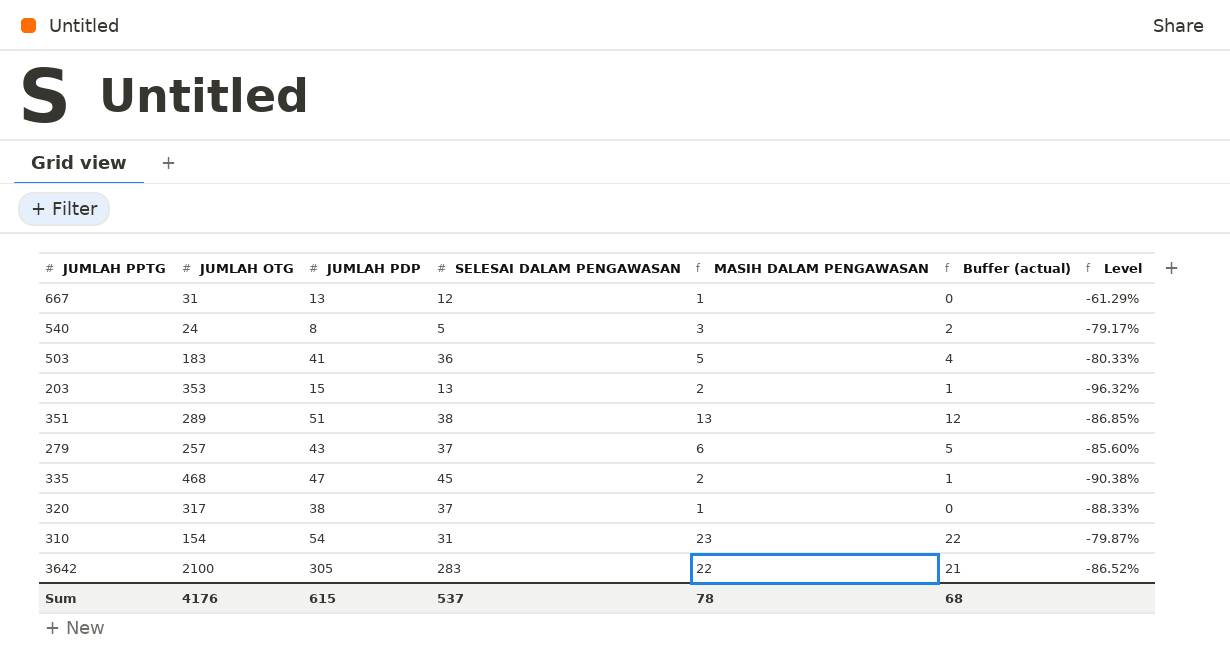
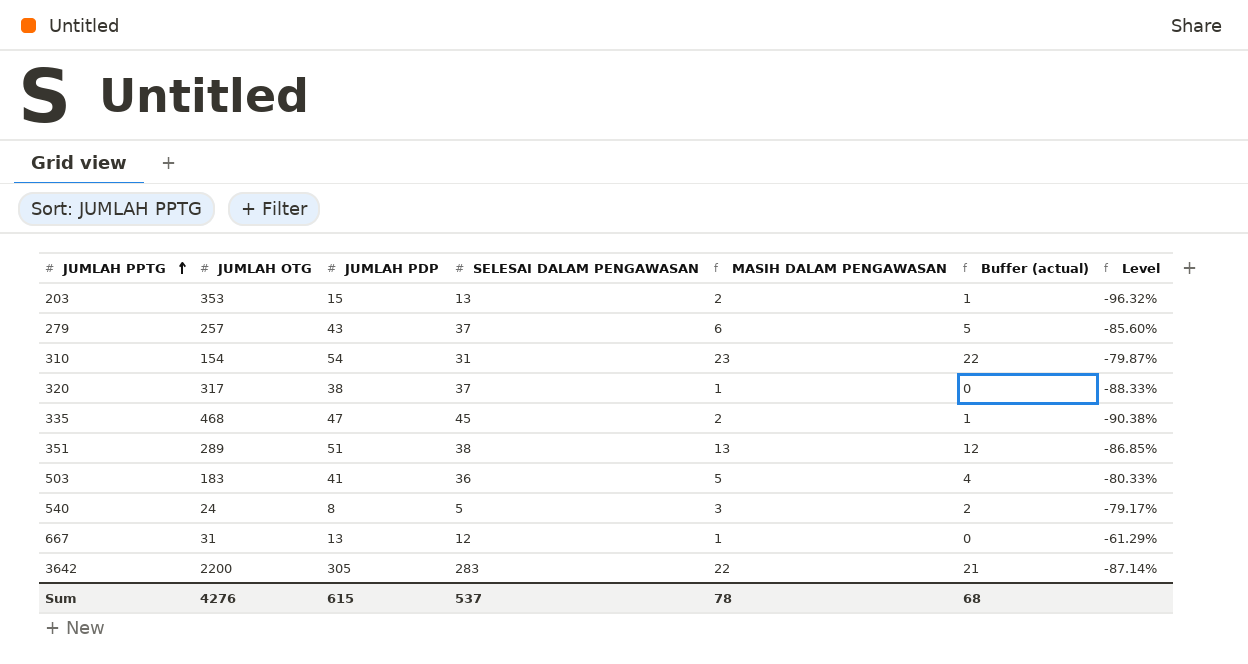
row order: none -> JUMLAH PPTG ascending
3642 | JUMLAH OTG: 2100 -> 2200
3642 | Level: -86.52% -> -87.14%
Sum | JUMLAH OTG: 4176 -> 4276

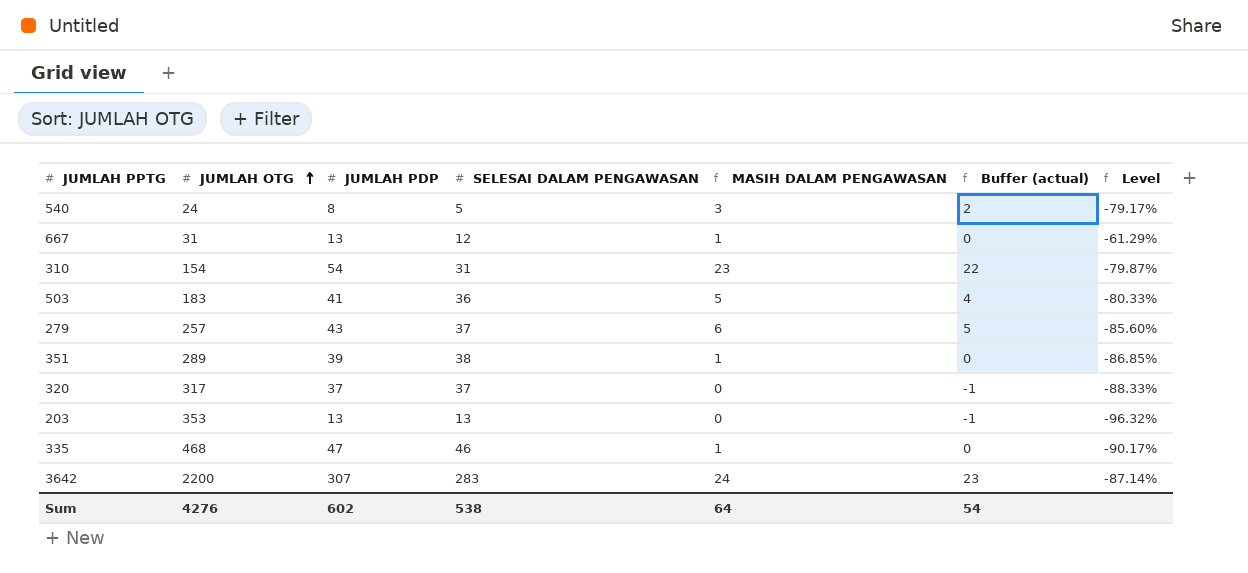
row order: JUMLAH PPTG ascending -> JUMLAH OTG ascending
351 | JUMLAH PDP: 51 -> 39
351 | MASIH DALAM PENGAWASAN: 13 -> 1
351 | Buffer (actual): 12 -> 0
320 | JUMLAH PDP: 38 -> 37
320 | MASIH DALAM PENGAWASAN: 1 -> 0
320 | Buffer (actual): 0 -> -1
203 | JUMLAH PDP: 15 -> 13
203 | MASIH DALAM PENGAWASAN: 2 -> 0
203 | Buffer (actual): 1 -> -1
335 | SELESAI DALAM PENGAWASAN: 45 -> 46
335 | MASIH DALAM PENGAWASAN: 2 -> 1
335 | Buffer (actual): 1 -> 0
335 | Level: -90.38% -> -90.17%
3642 | JUMLAH PDP: 305 -> 307
3642 | MASIH DALAM PENGAWASAN: 22 -> 24
3642 | Buffer (actual): 21 -> 23
Sum | JUMLAH PDP: 615 -> 602
Sum | SELESAI DALAM PENGAWASAN: 537 -> 538
Sum | MASIH DALAM PENGAWASAN: 78 -> 64
Sum | Buffer (actual): 68 -> 54

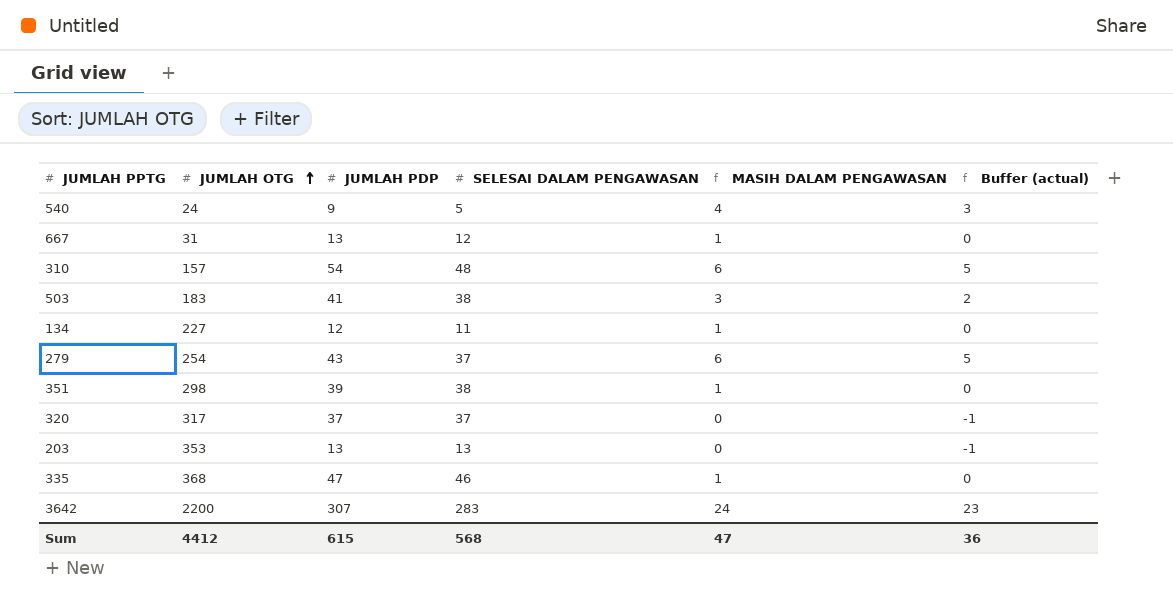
column Level | formula: ([SELESAI DALAM PENGAWASAN] - [JUMLAH OTG]) / [JUMLAH OTG] -> none
540 | JUMLAH PDP: 8 -> 9
540 | MASIH DALAM PENGAWASAN: 3 -> 4
540 | Buffer (actual): 2 -> 3
310 | JUMLAH OTG: 154 -> 157
310 | SELESAI DALAM PENGAWASAN: 31 -> 48
310 | MASIH DALAM PENGAWASAN: 23 -> 6
310 | Buffer (actual): 22 -> 5
503 | SELESAI DALAM PENGAWASAN: 36 -> 38
503 | MASIH DALAM PENGAWASAN: 5 -> 3
503 | Buffer (actual): 4 -> 2
row 134: none -> 227 | 12 | 11 | 1 | 0
279 | JUMLAH OTG: 257 -> 254
351 | JUMLAH OTG: 289 -> 298
335 | JUMLAH OTG: 468 -> 368
Sum | JUMLAH OTG: 4276 -> 4412
Sum | JUMLAH PDP: 602 -> 615
Sum | SELESAI DALAM PENGAWASAN: 538 -> 568
Sum | MASIH DALAM PENGAWASAN: 64 -> 47
Sum | Buffer (actual): 54 -> 36

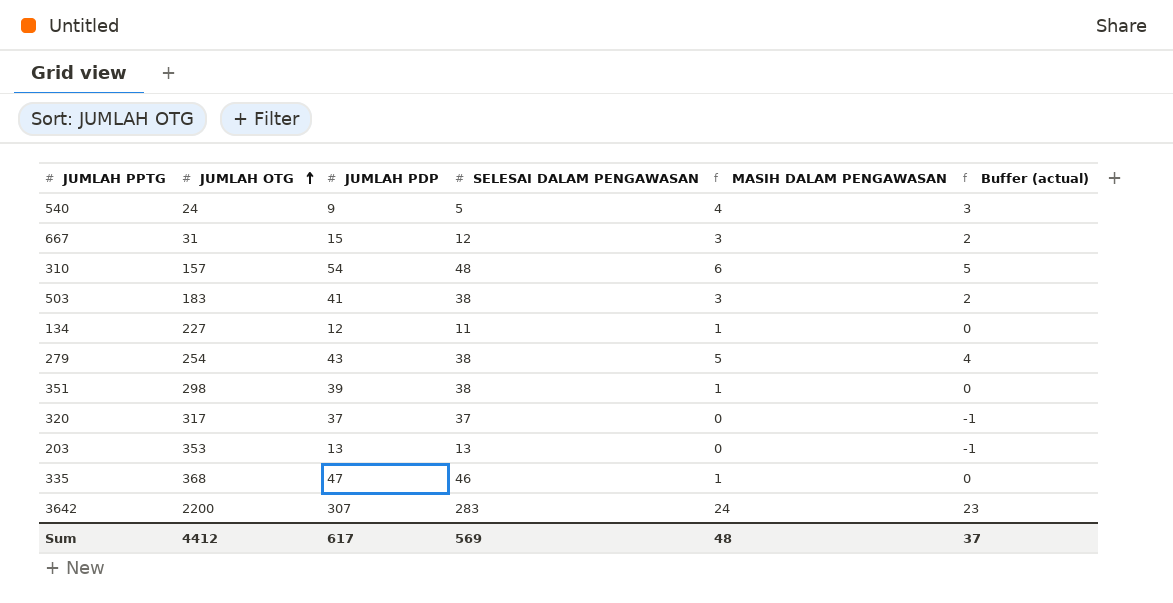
667 | JUMLAH PDP: 13 -> 15
667 | MASIH DALAM PENGAWASAN: 1 -> 3
667 | Buffer (actual): 0 -> 2
279 | SELESAI DALAM PENGAWASAN: 37 -> 38
279 | MASIH DALAM PENGAWASAN: 6 -> 5
279 | Buffer (actual): 5 -> 4
Sum | JUMLAH PDP: 615 -> 617
Sum | SELESAI DALAM PENGAWASAN: 568 -> 569
Sum | MASIH DALAM PENGAWASAN: 47 -> 48
Sum | Buffer (actual): 36 -> 37

